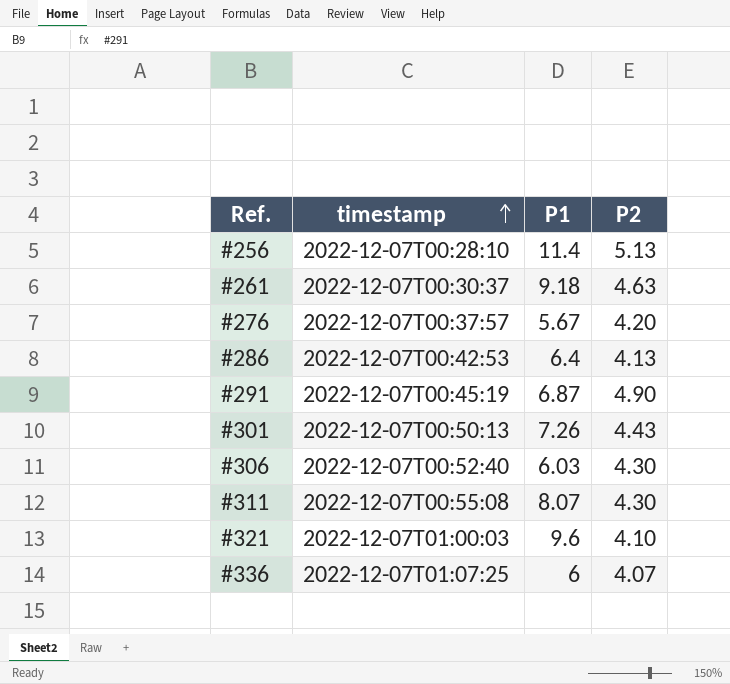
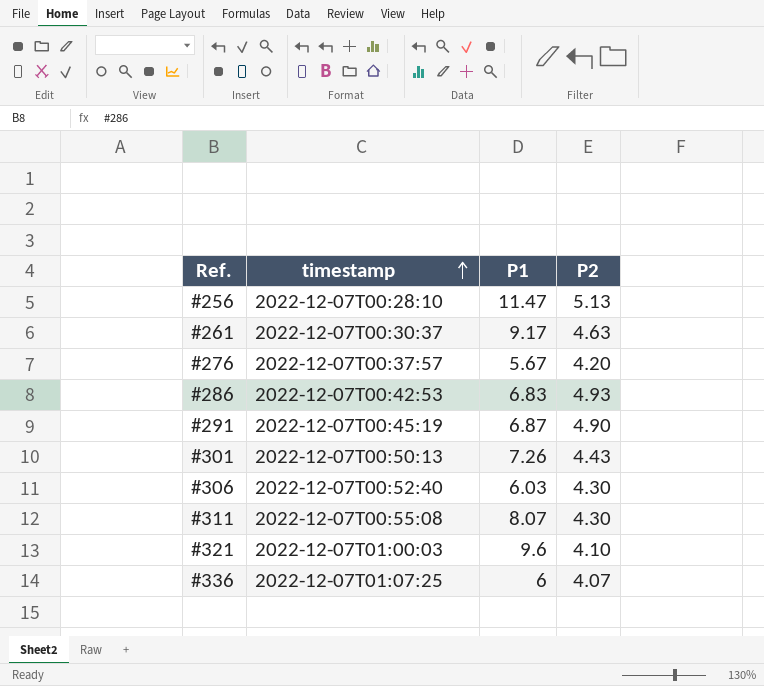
#256 | P1: 11.4 -> 11.47
#261 | P1: 9.18 -> 9.17
#286 | P1: 6.4 -> 6.83
#286 | P2: 4.13 -> 4.93

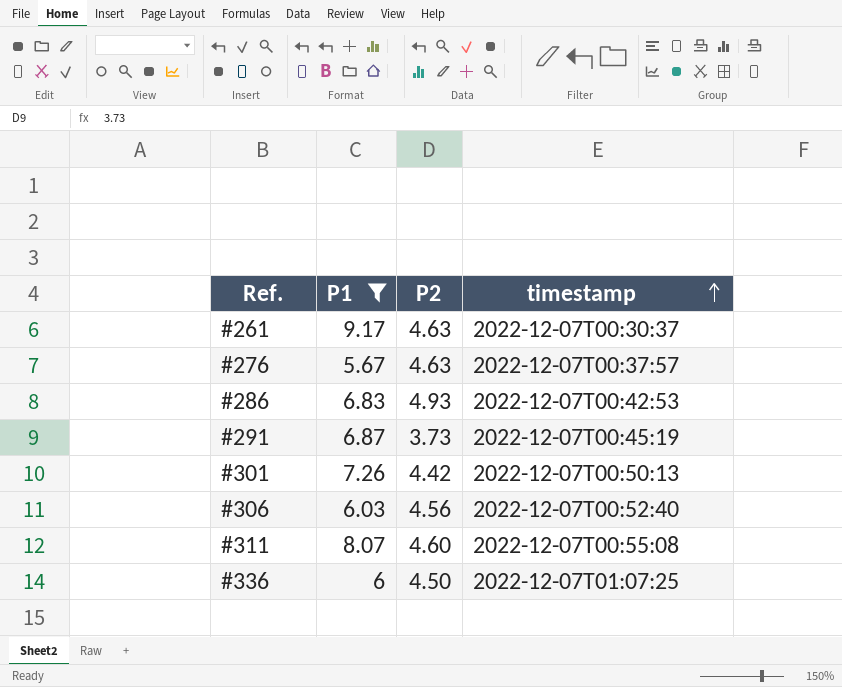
filter: none -> P1 <= 9.17
column timestamp | position: 2 -> 4
#276 | P2: 4.20 -> 4.63
#291 | P2: 4.90 -> 3.73
#301 | P2: 4.43 -> 4.42
#306 | P2: 4.30 -> 4.56
#311 | P2: 4.30 -> 4.60
#336 | P2: 4.07 -> 4.50

